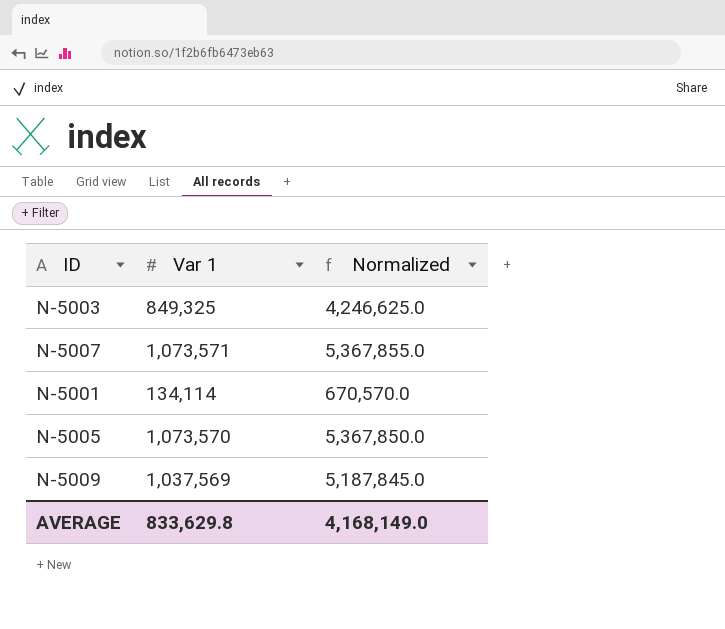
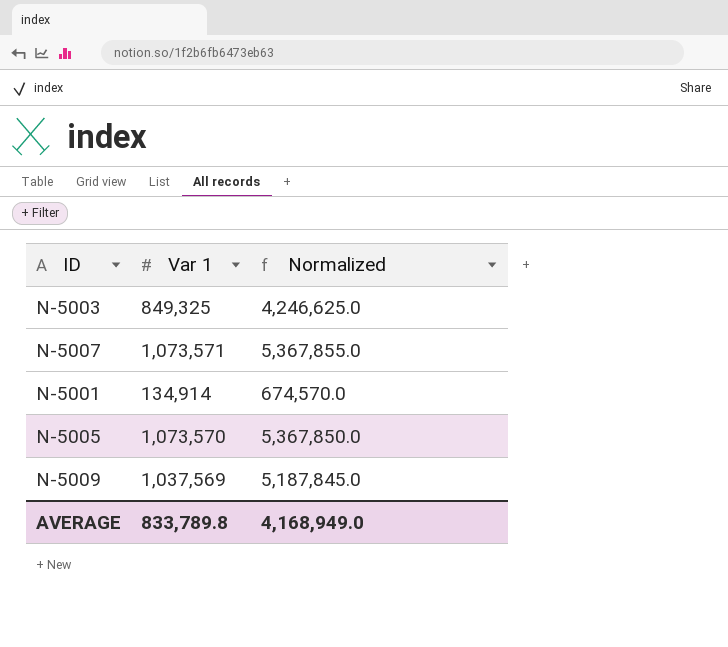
N-5001 | Var 1: 134,114 -> 134,914
N-5001 | Normalized: 670,570.0 -> 674,570.0
AVERAGE | Var 1: 833,629.8 -> 833,789.8
AVERAGE | Normalized: 4,168,149.0 -> 4,168,949.0

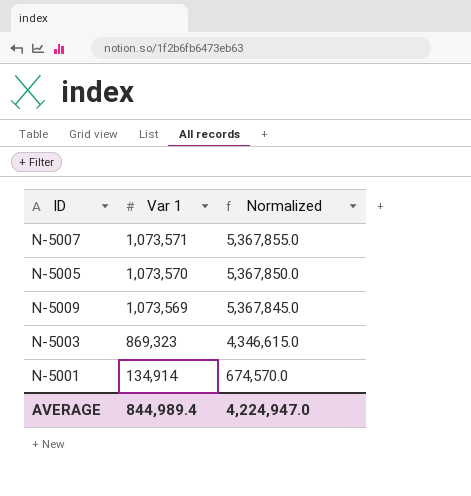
row order: none -> Var 1 descending
N-5009 | Var 1: 1,037,569 -> 1,073,569
N-5009 | Normalized: 5,187,845.0 -> 5,367,845.0
N-5003 | Var 1: 849,325 -> 869,323
N-5003 | Normalized: 4,246,625.0 -> 4,346,615.0
AVERAGE | Var 1: 833,789.8 -> 844,989.4
AVERAGE | Normalized: 4,168,949.0 -> 4,224,947.0

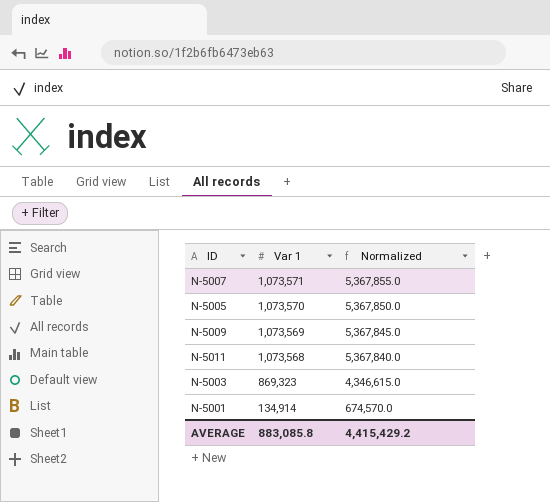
row N-5011: none -> 1,073,568 | 5,367,840.0
AVERAGE | Var 1: 844,989.4 -> 883,085.8
AVERAGE | Normalized: 4,224,947.0 -> 4,415,429.2

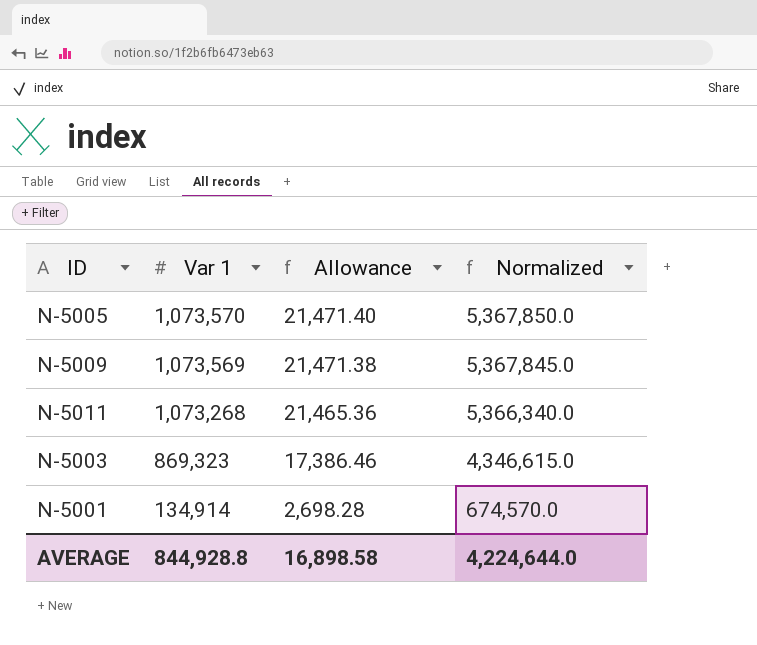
column Allowance | formula: none -> [Var 1] * 0.02
row N-5007: 1,073,571 | 5,367,855.0 -> none
N-5011 | Var 1: 1,073,568 -> 1,073,268
N-5011 | Normalized: 5,367,840.0 -> 5,366,340.0
AVERAGE | Var 1: 883,085.8 -> 844,928.8
AVERAGE | Normalized: 4,415,429.2 -> 4,224,644.0

